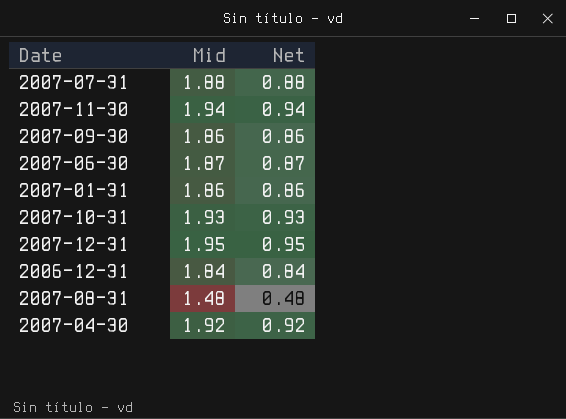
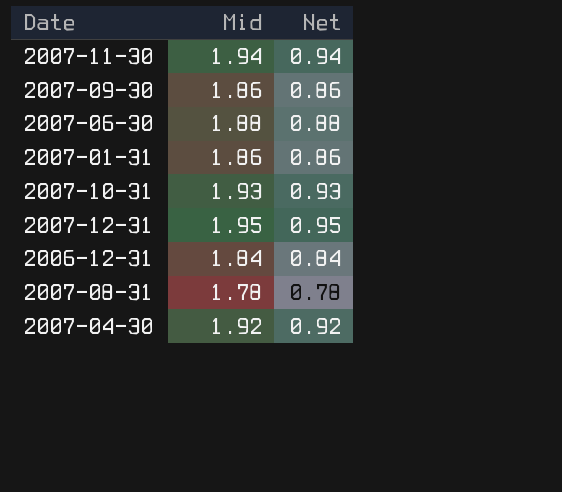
row 2007-07-31: 1.88 | 0.88 -> none
2007-06-30 | Mid: 1.87 -> 1.88
2007-06-30 | Net: 0.87 -> 0.88
2007-08-31 | Mid: 1.48 -> 1.78
2007-08-31 | Net: 0.48 -> 0.78

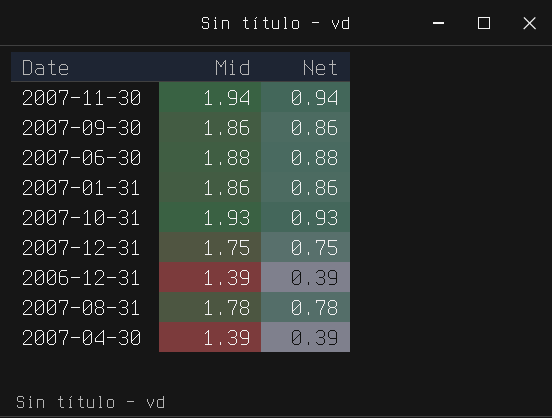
2007-12-31 | Mid: 1.95 -> 1.75
2007-12-31 | Net: 0.95 -> 0.75
2006-12-31 | Mid: 1.84 -> 1.39
2006-12-31 | Net: 0.84 -> 0.39
2007-04-30 | Mid: 1.92 -> 1.39
2007-04-30 | Net: 0.92 -> 0.39

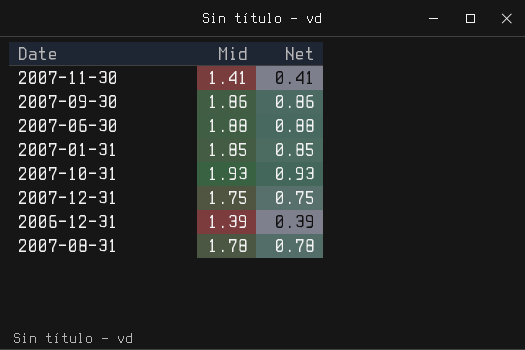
row 2007-04-30: 1.39 | 0.39 -> none
2007-11-30 | Mid: 1.94 -> 1.41
2007-11-30 | Net: 0.94 -> 0.41
2007-01-31 | Mid: 1.86 -> 1.85
2007-01-31 | Net: 0.86 -> 0.85

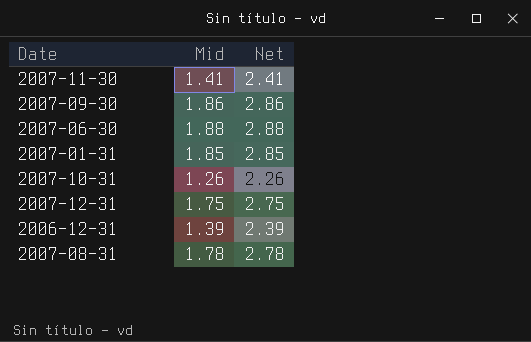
column Net | formula: [Mid] - 1 -> [Mid] + 1
2007-10-31 | Mid: 1.93 -> 1.26

